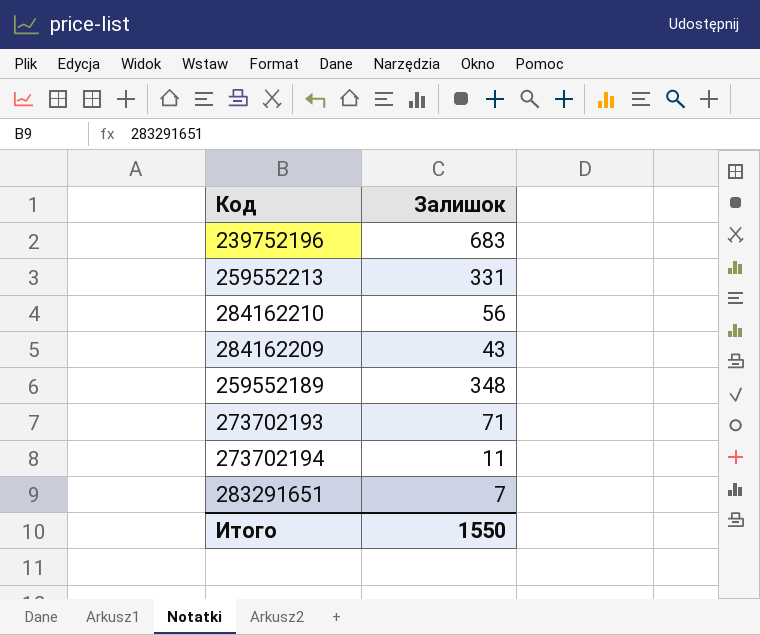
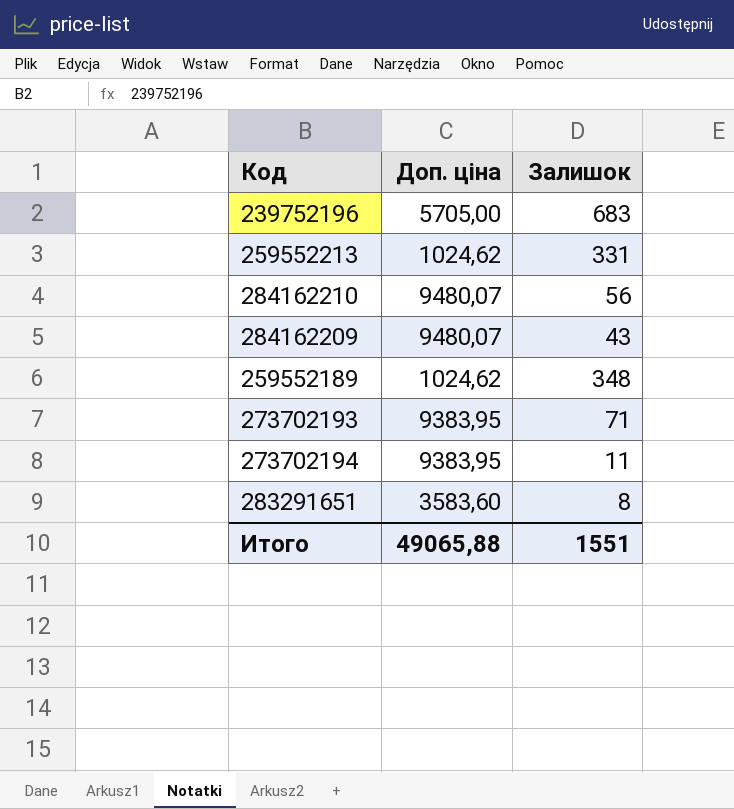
column Доп. ціна | position: none -> 2
283291651 | Залишок: 7 -> 8
Итого | Залишок: 1550 -> 1551

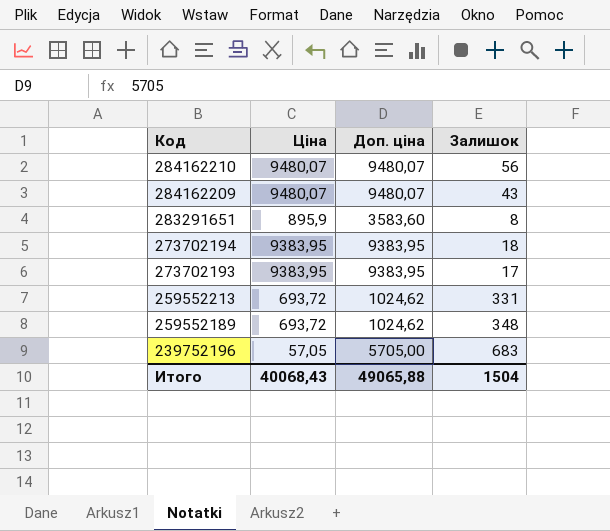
row order: none -> Код descending
column Ціна | position: none -> 2
273702194 | Залишок: 11 -> 18
273702193 | Залишок: 71 -> 17
Итого | Залишок: 1551 -> 1504

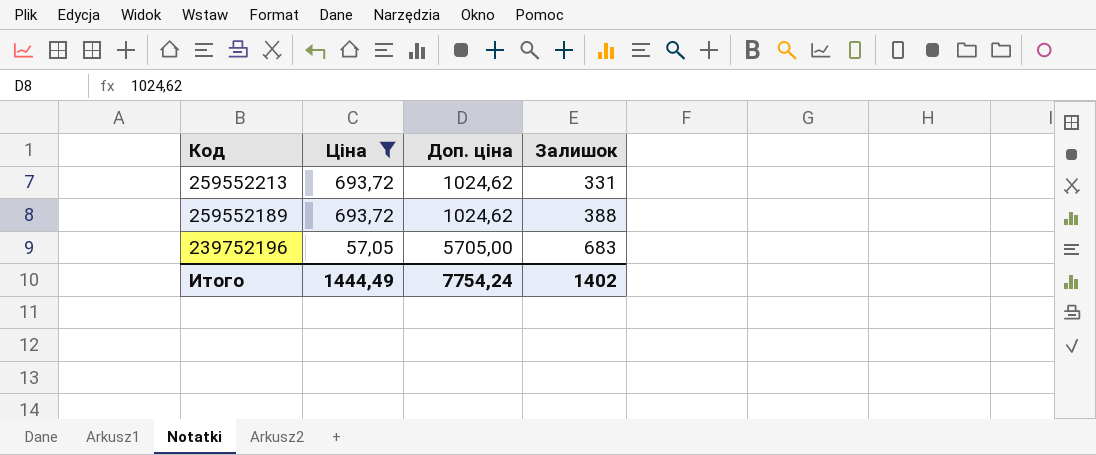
filter: none -> Ціна <= 693,72
259552189 | Залишок: 348 -> 388
Итого | Ціна: 40068,43 -> 1444,49
Итого | Доп. ціна: 49065,88 -> 7754,24
Итого | Залишок: 1504 -> 1402

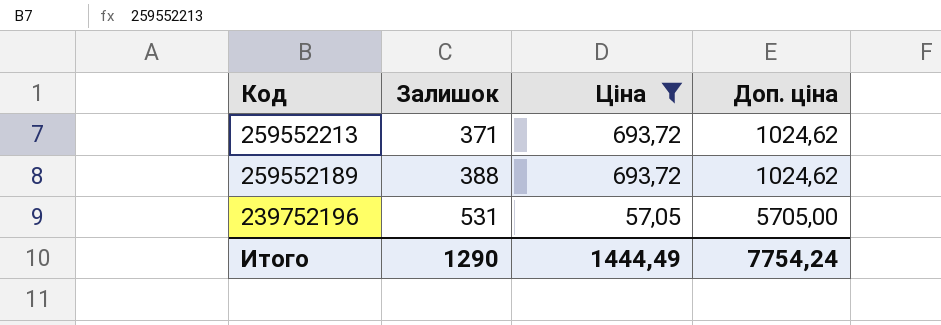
column Залишок | position: 4 -> 2
259552213 | Залишок: 331 -> 371
239752196 | Залишок: 683 -> 531
Итого | Залишок: 1402 -> 1290

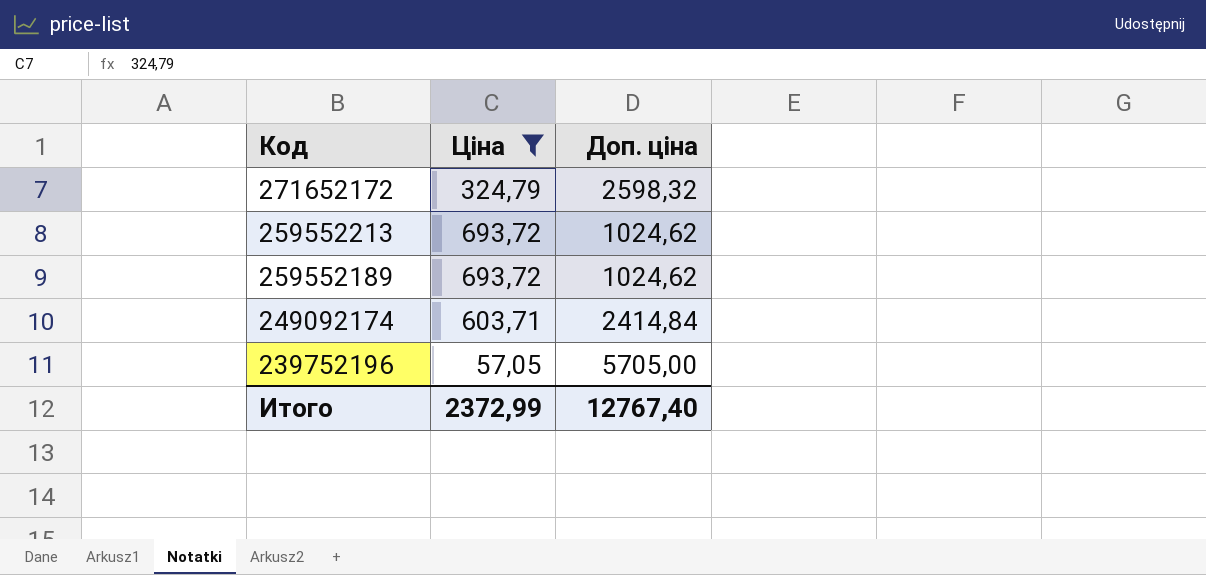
column Залишок | position: 2 -> none
row 271652172: none -> 324,79 | 2598,32
row 249092174: none -> 603,71 | 2414,84
Итого | Ціна: 1444,49 -> 2372,99
Итого | Доп. ціна: 7754,24 -> 12767,40

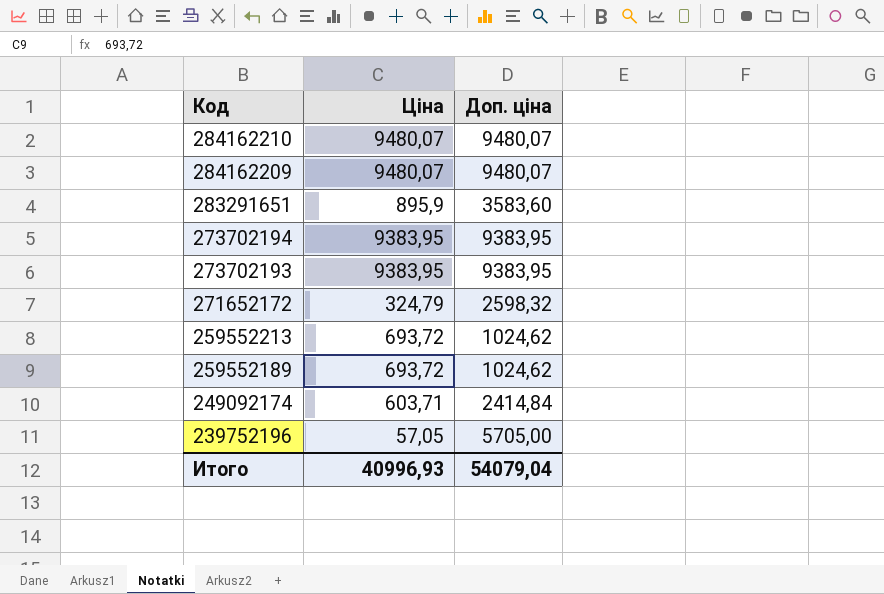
filter: Ціна <= 693,72 -> none
Итого | Ціна: 2372,99 -> 40996,93
Итого | Доп. ціна: 12767,40 -> 54079,04

